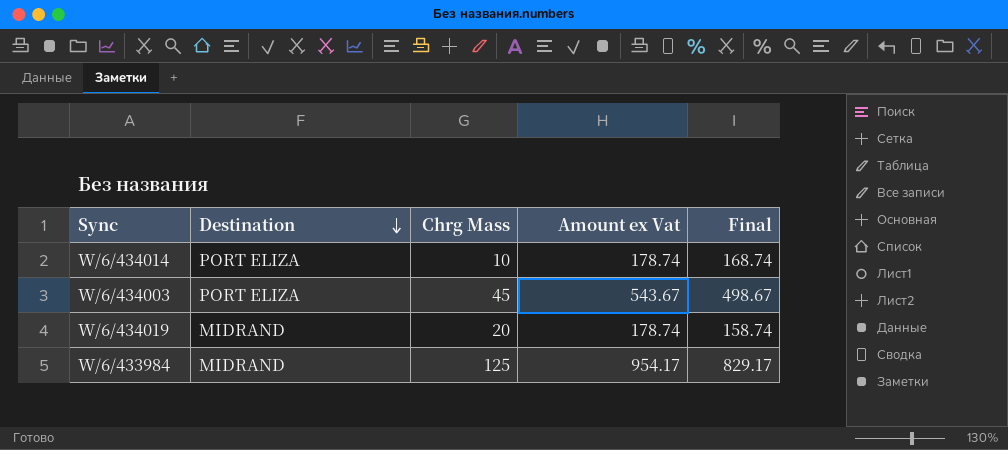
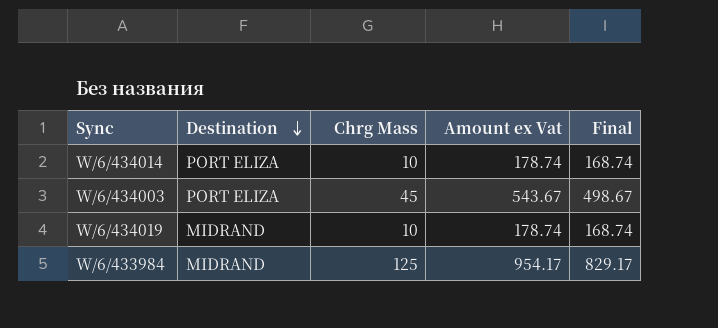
W/6/434019 | Chrg Mass: 20 -> 10
W/6/434019 | Final: 158.74 -> 168.74

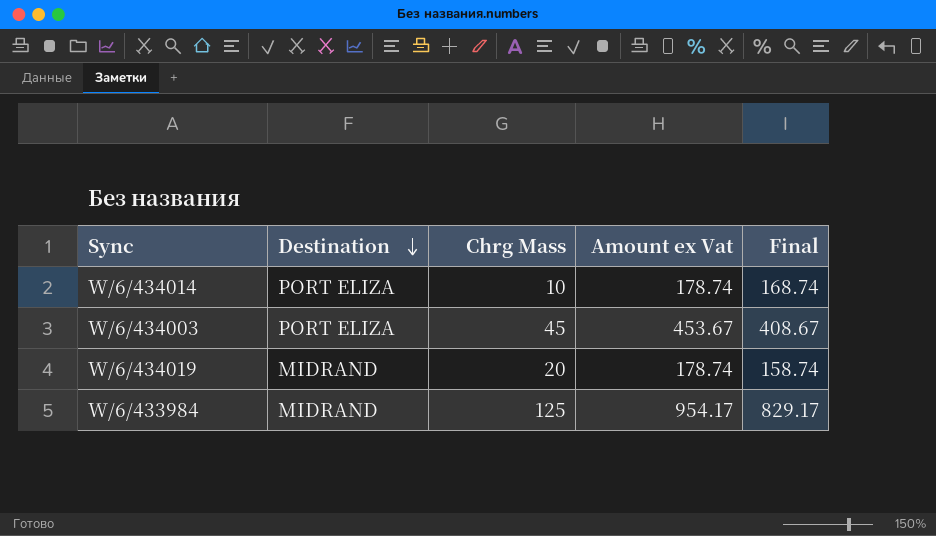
W/6/434003 | Amount ex Vat: 543.67 -> 453.67
W/6/434003 | Final: 498.67 -> 408.67
W/6/434019 | Chrg Mass: 10 -> 20
W/6/434019 | Final: 168.74 -> 158.74

